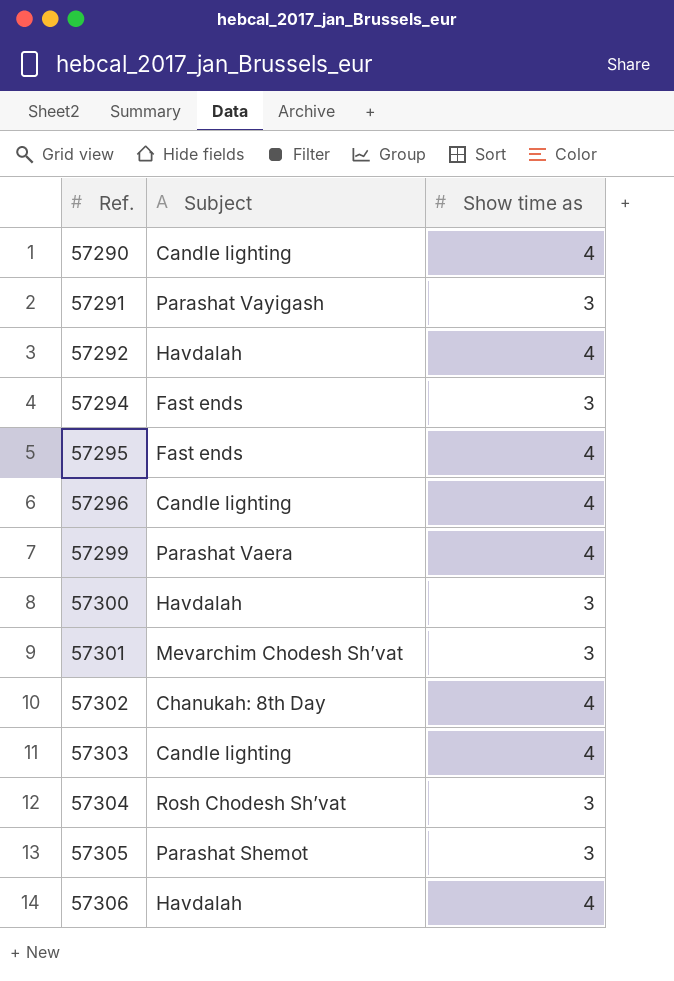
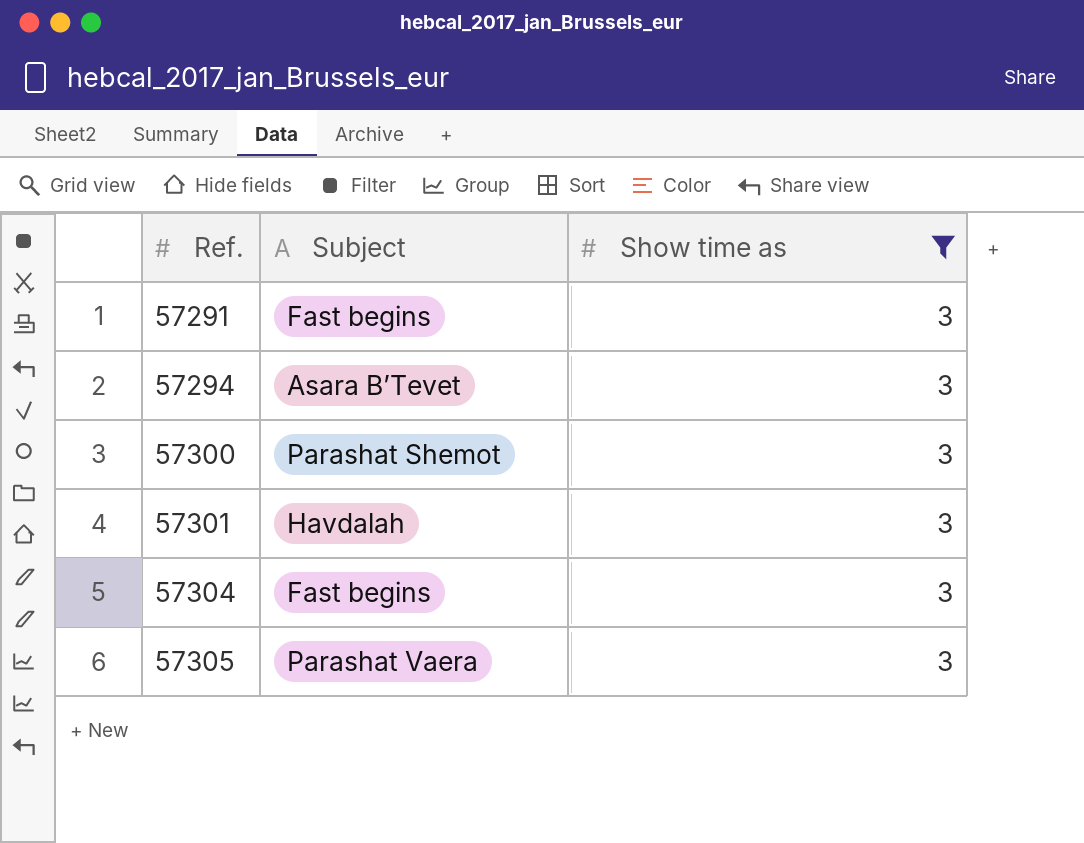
filter: none -> Show time as = 3
57291 | Subject: Parashat Vayigash -> Fast begins
57294 | Subject: Fast ends -> Asara B’Tevet
57300 | Subject: Havdalah -> Parashat Shemot
57301 | Subject: Mevarchim Chodesh Sh’vat -> Havdalah
57304 | Subject: Rosh Chodesh Sh’vat -> Fast begins
57305 | Subject: Parashat Shemot -> Parashat Vaera

